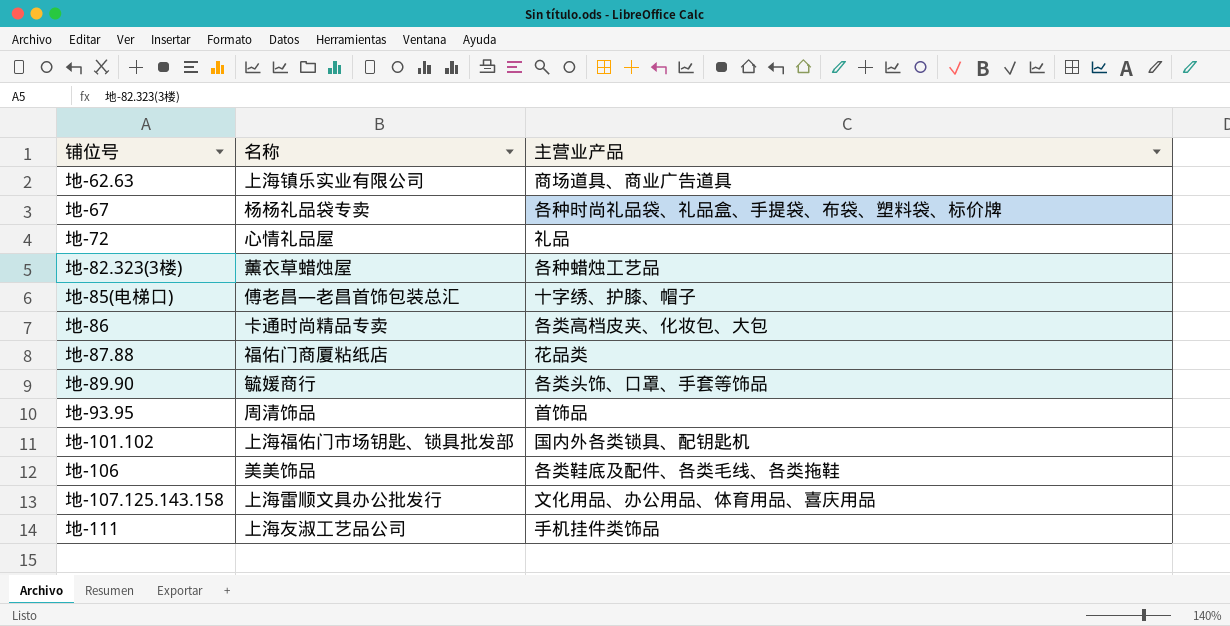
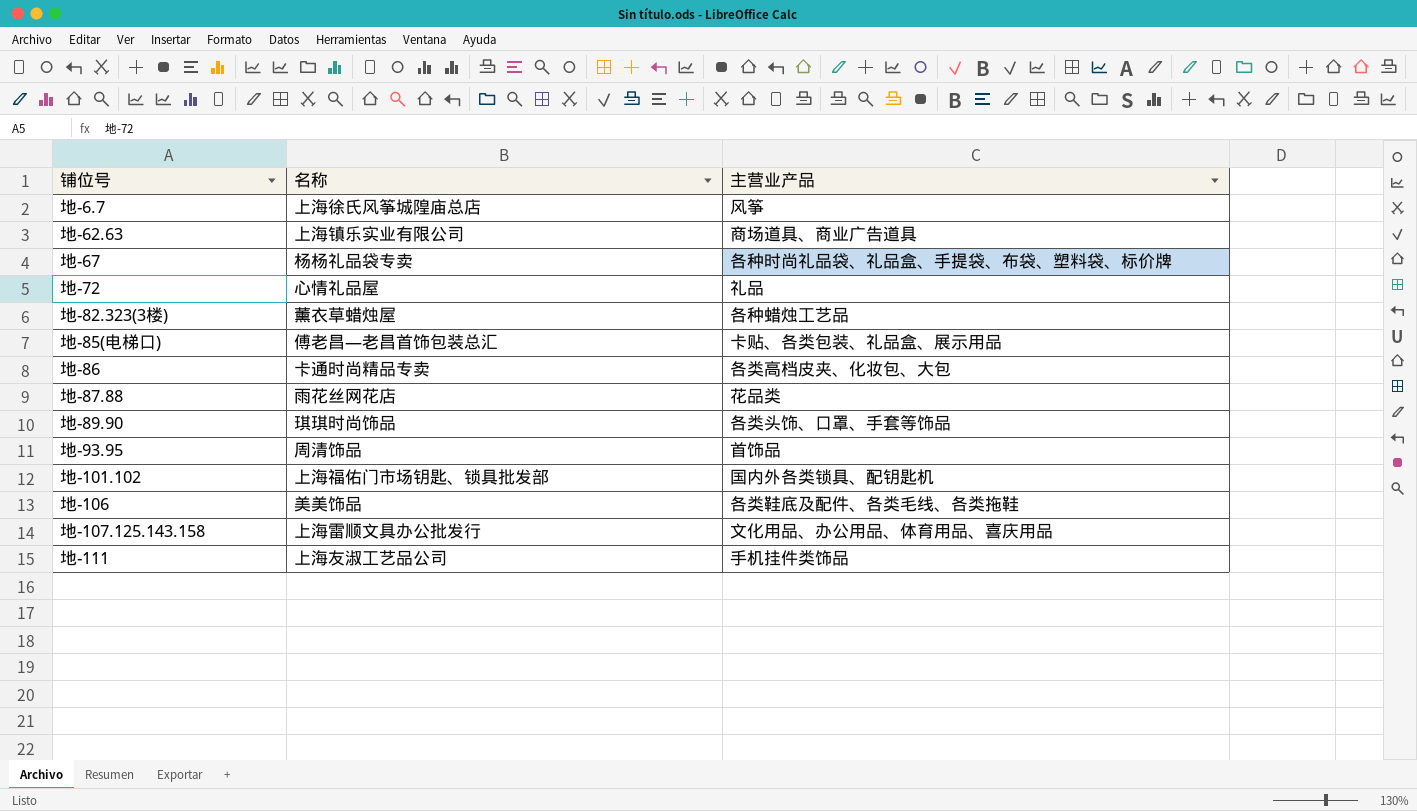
row 地-6.7: none -> 上海徐氏风筝城隍庙总店 | 风筝
地-85(电梯口) | 主营业产品: 十字绣、护膝、帽子 -> 卡贴、各类包装、礼品盒、展示用品
地-87.88 | 名称: 福佑门商厦粘纸店 -> 雨花丝网花店
地-89.90 | 名称: 毓媛商行 -> 琪琪时尚饰品

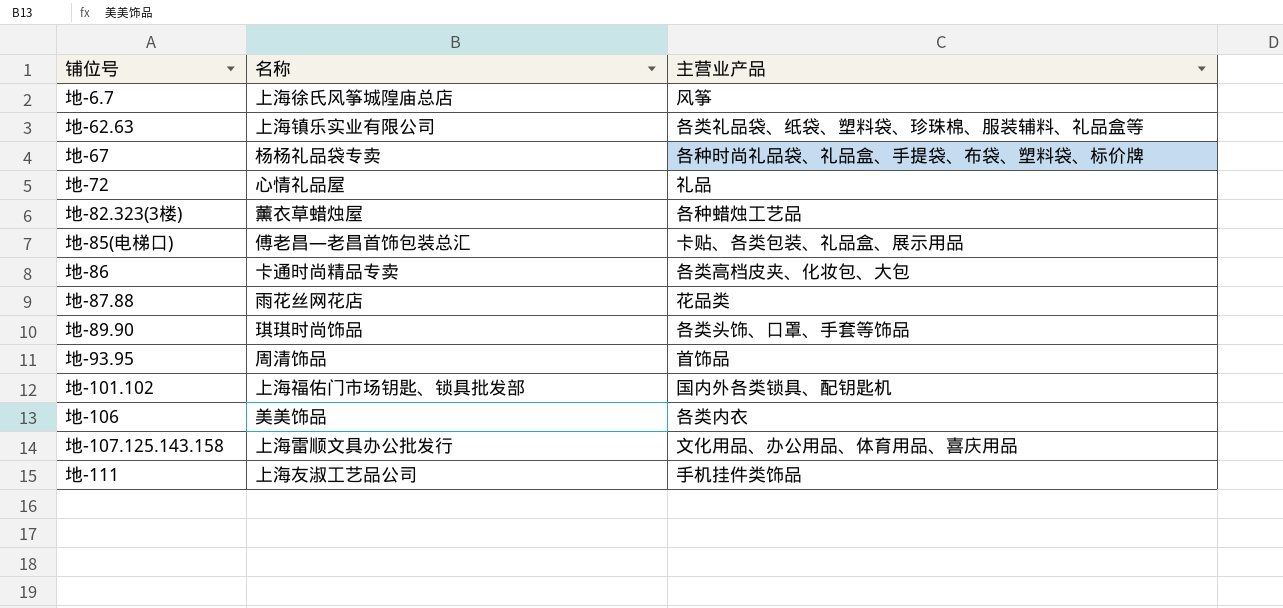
地-62.63 | 主营业产品: 商场道具、商业广告道具 -> 各类礼品袋、纸袋、塑料袋、珍珠棉、服装辅料、礼品盒等
地-106 | 主营业产品: 各类鞋底及配件、各类毛线、各类拖鞋 -> 各类内衣

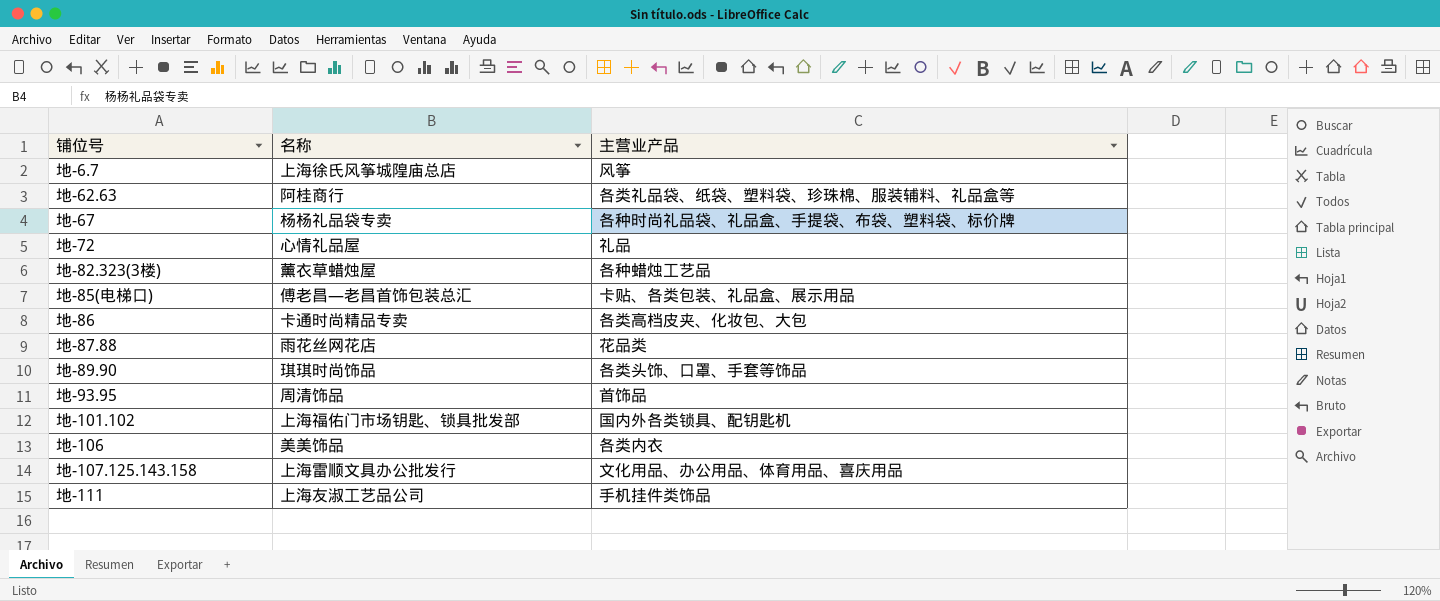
地-62.63 | 名称: 上海镇乐实业有限公司 -> 阿桂商行

